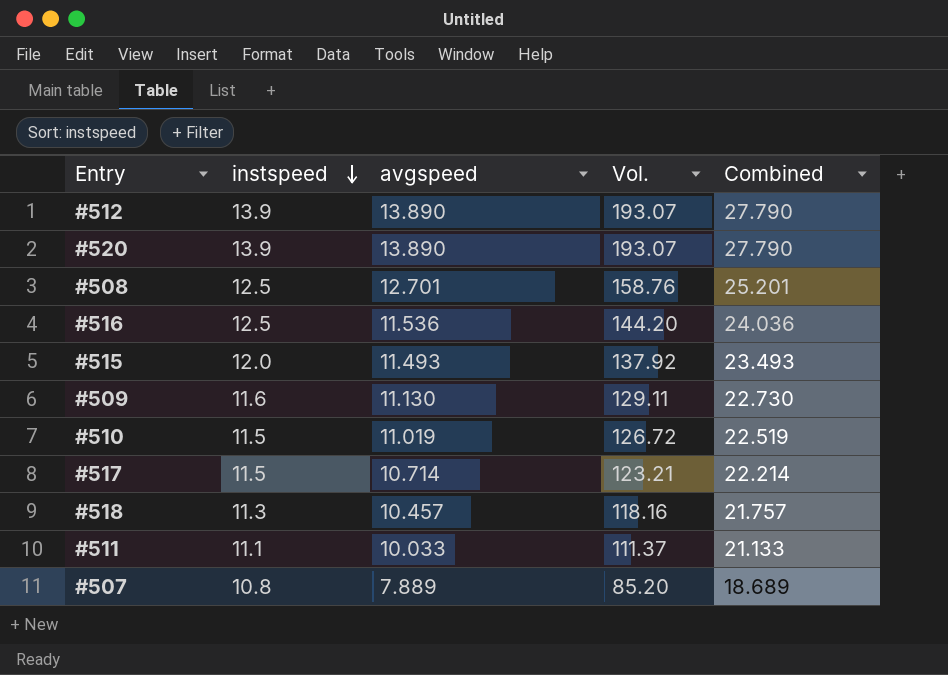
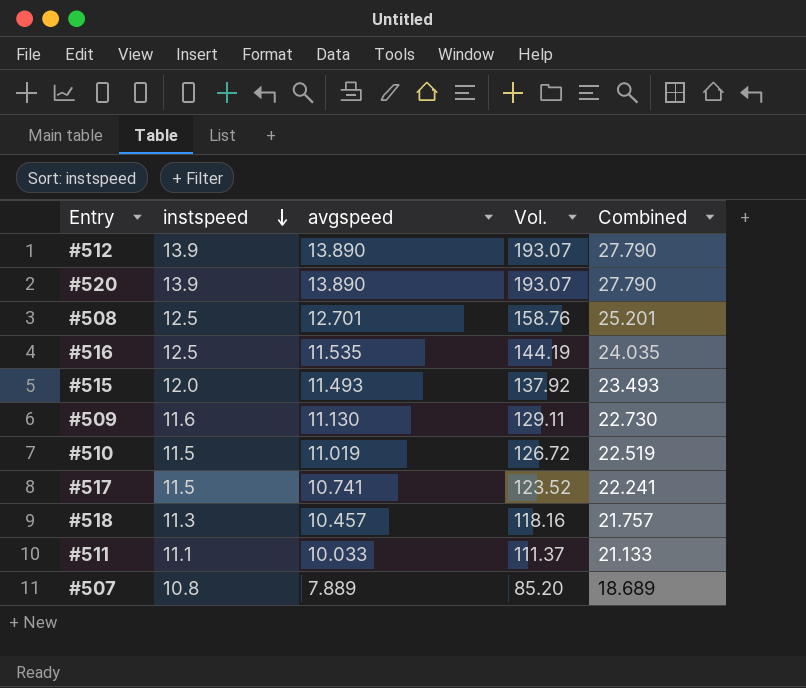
#516 | avgspeed: 11.536 -> 11.535
#516 | Vol.: 144.20 -> 144.19
#516 | Combined: 24.036 -> 24.035
#517 | avgspeed: 10.714 -> 10.741
#517 | Vol.: 123.21 -> 123.52
#517 | Combined: 22.214 -> 22.241

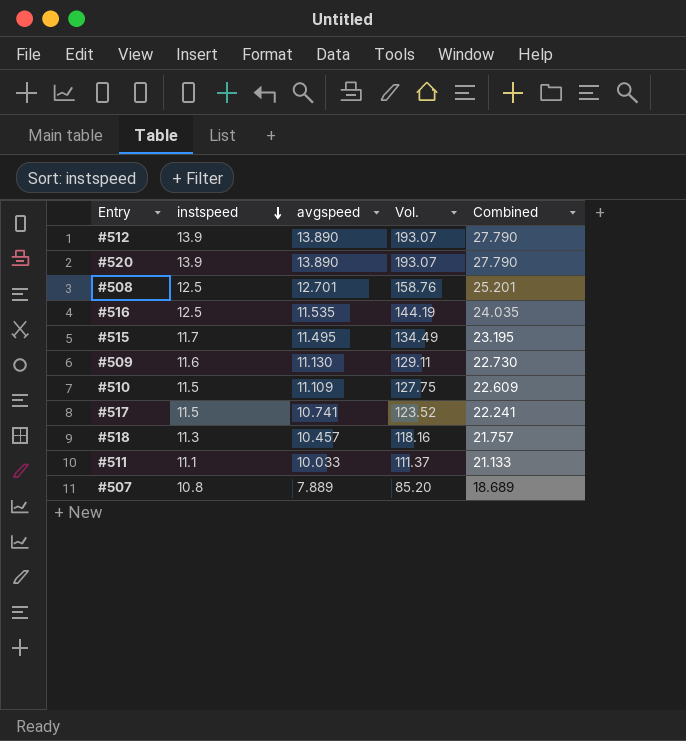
#515 | instspeed: 12.0 -> 11.7
#515 | avgspeed: 11.493 -> 11.495
#515 | Vol.: 137.92 -> 134.49
#515 | Combined: 23.493 -> 23.195
#510 | avgspeed: 11.019 -> 11.109
#510 | Vol.: 126.72 -> 127.75
#510 | Combined: 22.519 -> 22.609

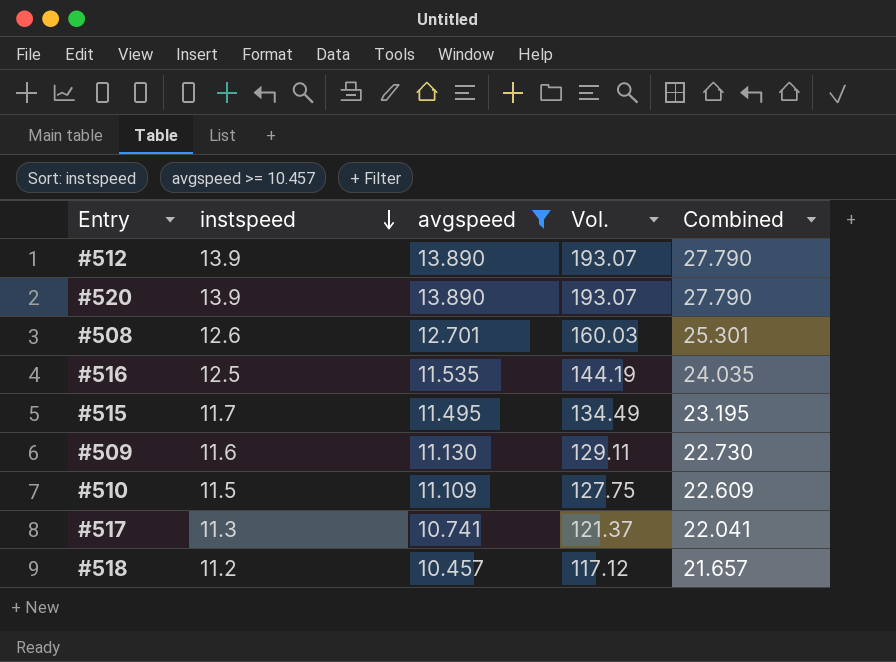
filter: none -> avgspeed >= 10.457
#508 | instspeed: 12.5 -> 12.6
#508 | Vol.: 158.76 -> 160.03
#508 | Combined: 25.201 -> 25.301
#517 | instspeed: 11.5 -> 11.3
#517 | Vol.: 123.52 -> 121.37
#517 | Combined: 22.241 -> 22.041
#518 | instspeed: 11.3 -> 11.2
#518 | Vol.: 118.16 -> 117.12
#518 | Combined: 21.757 -> 21.657

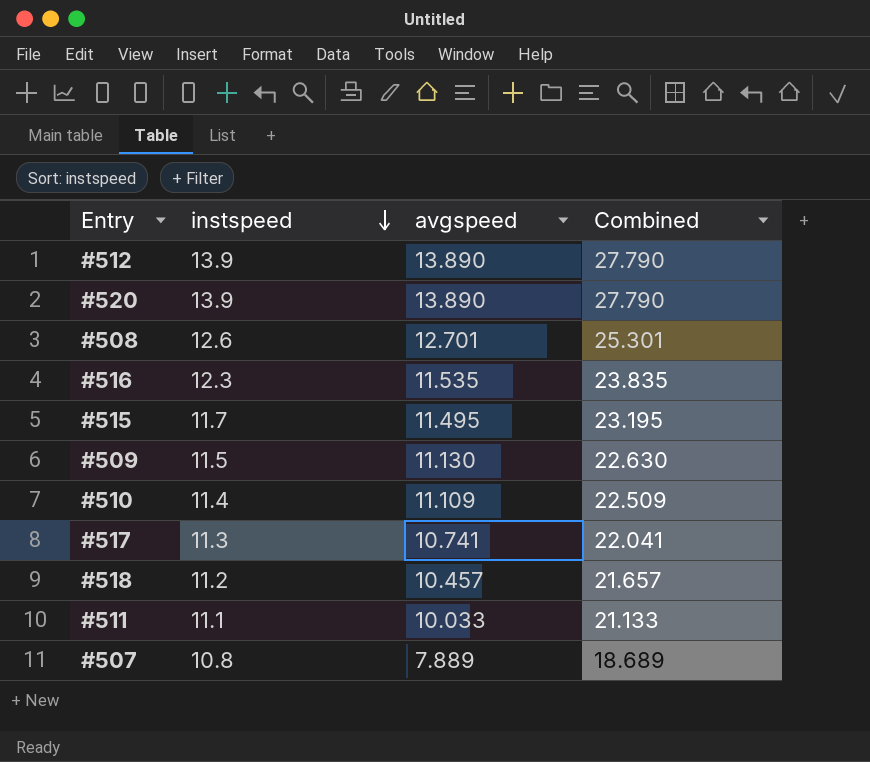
filter: avgspeed >= 10.457 -> none
column Vol. | formula: [instspeed] * [avgspeed] -> none
#516 | instspeed: 12.5 -> 12.3
#516 | Combined: 24.035 -> 23.835
#509 | instspeed: 11.6 -> 11.5
#509 | Combined: 22.730 -> 22.630
#510 | instspeed: 11.5 -> 11.4
#510 | Combined: 22.609 -> 22.509

